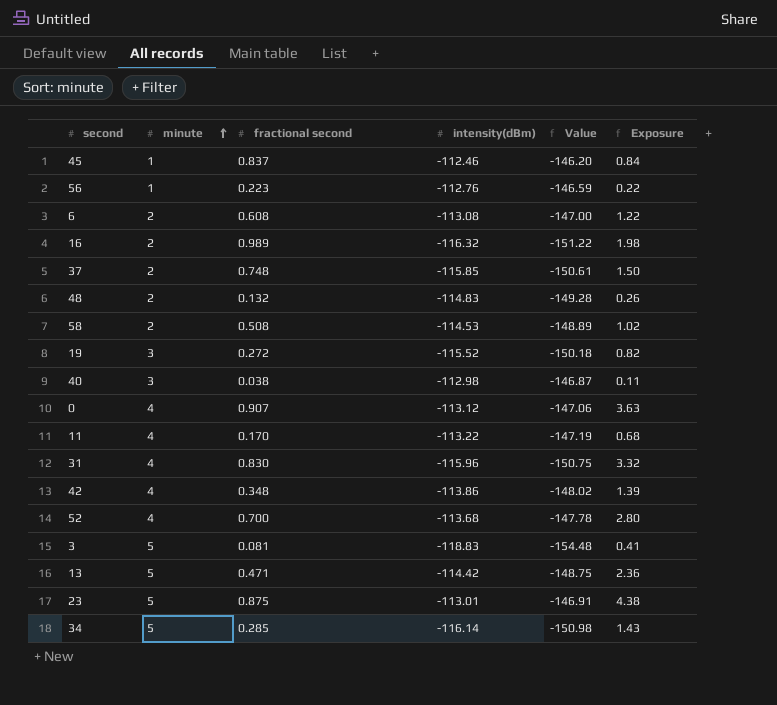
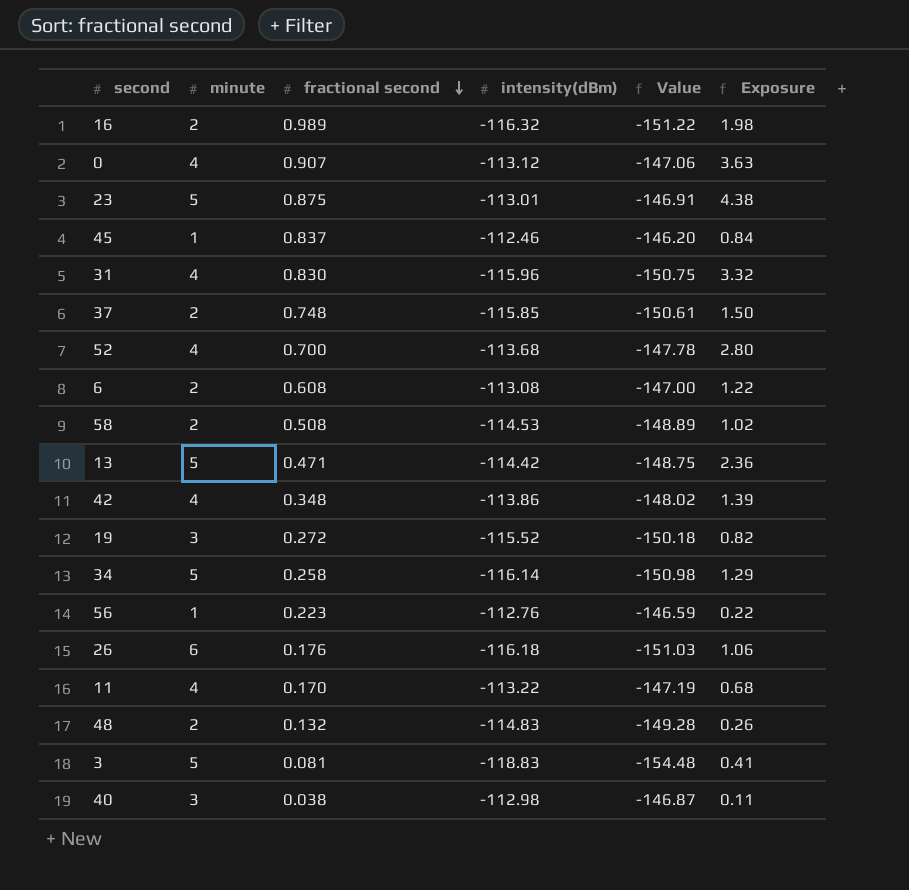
row order: minute ascending -> fractional second descending
34 | fractional second: 0.285 -> 0.258
34 | Exposure: 1.43 -> 1.29
row 26: none -> 6 | 0.176 | -116.18 | -151.03 | 1.06

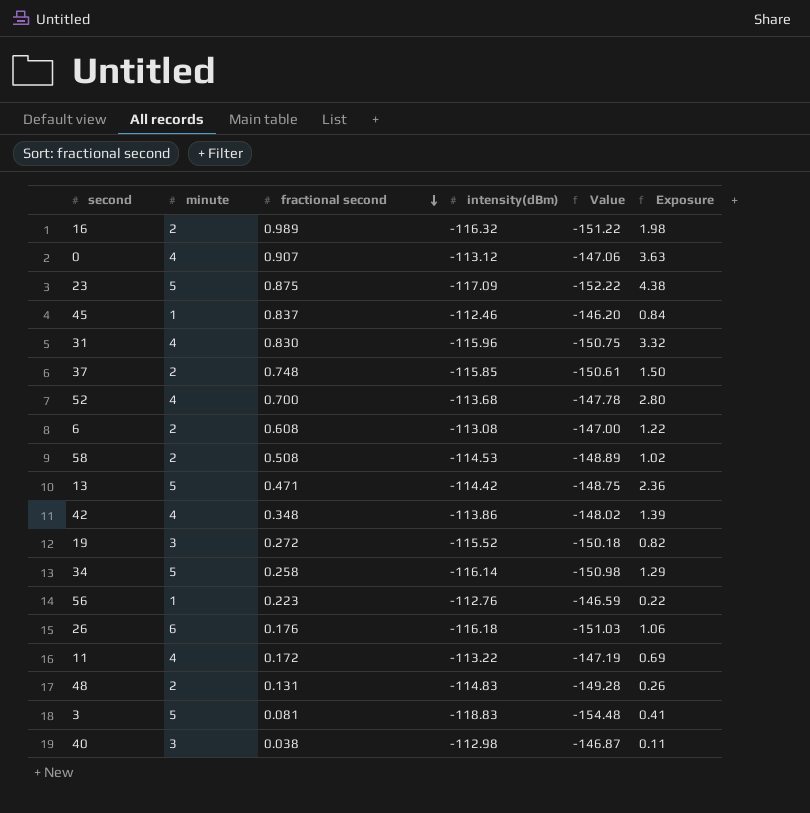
23 | intensity(dBm): -113.01 -> -117.09
23 | Value: -146.91 -> -152.22
11 | fractional second: 0.170 -> 0.172
11 | Exposure: 0.68 -> 0.69
48 | fractional second: 0.132 -> 0.131

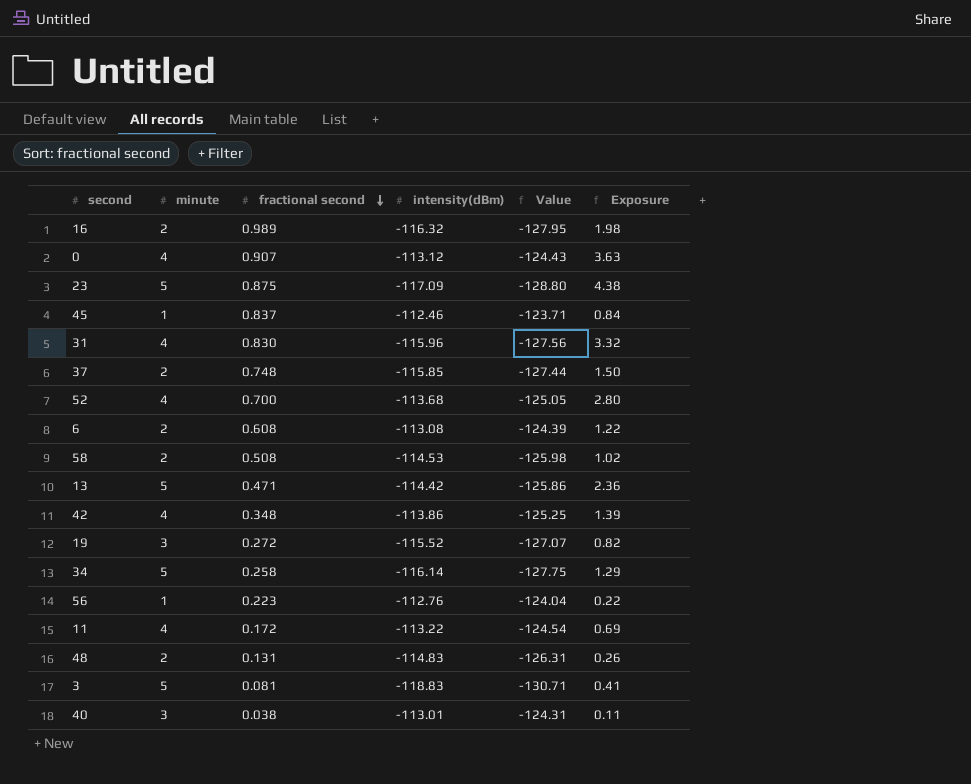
column Value | formula: [intensity(dBm)] * 1.3 -> [intensity(dBm)] * 1.1
row 26: 6 | 0.176 | -116.18 | -151.03 | 1.06 -> none
40 | intensity(dBm): -112.98 -> -113.01

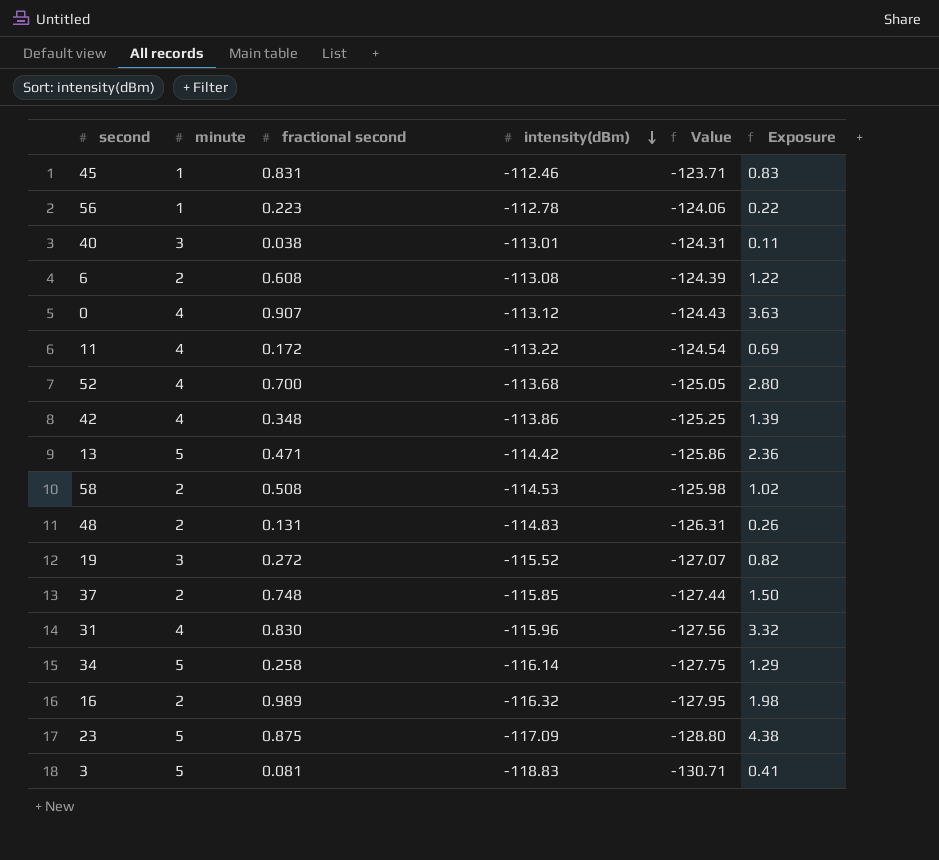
row order: fractional second descending -> intensity(dBm) descending
45 | fractional second: 0.837 -> 0.831
45 | Exposure: 0.84 -> 0.83
56 | intensity(dBm): -112.76 -> -112.78
56 | Value: -124.04 -> -124.06

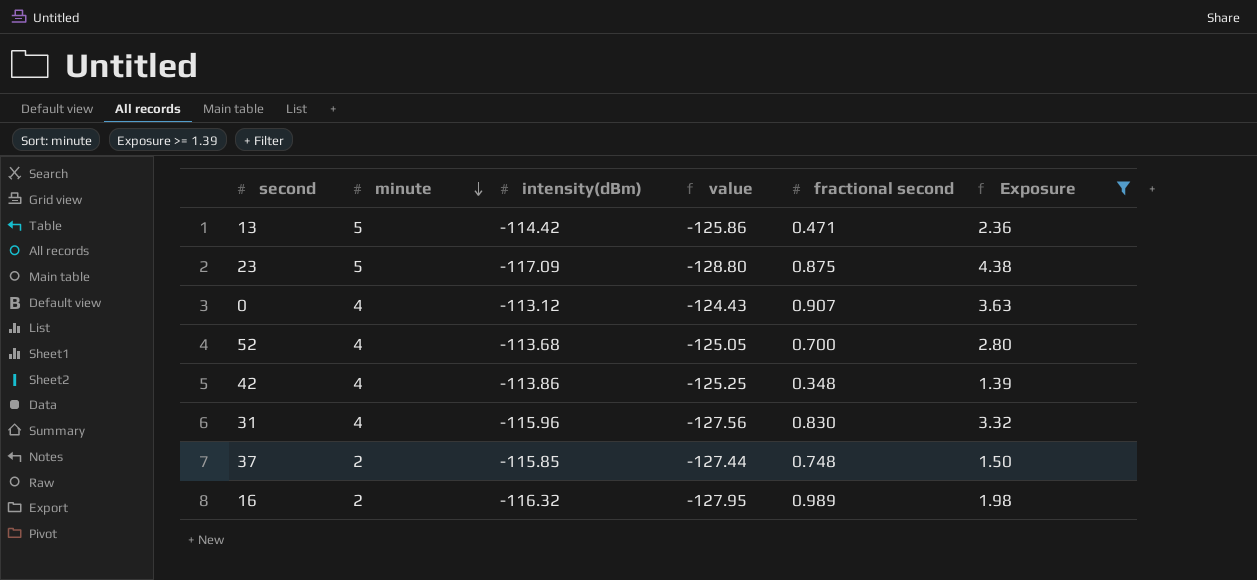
filter: none -> Exposure >= 1.39
row order: intensity(dBm) descending -> minute descending
column name: Value -> value
column fractional second | position: 3 -> 5

